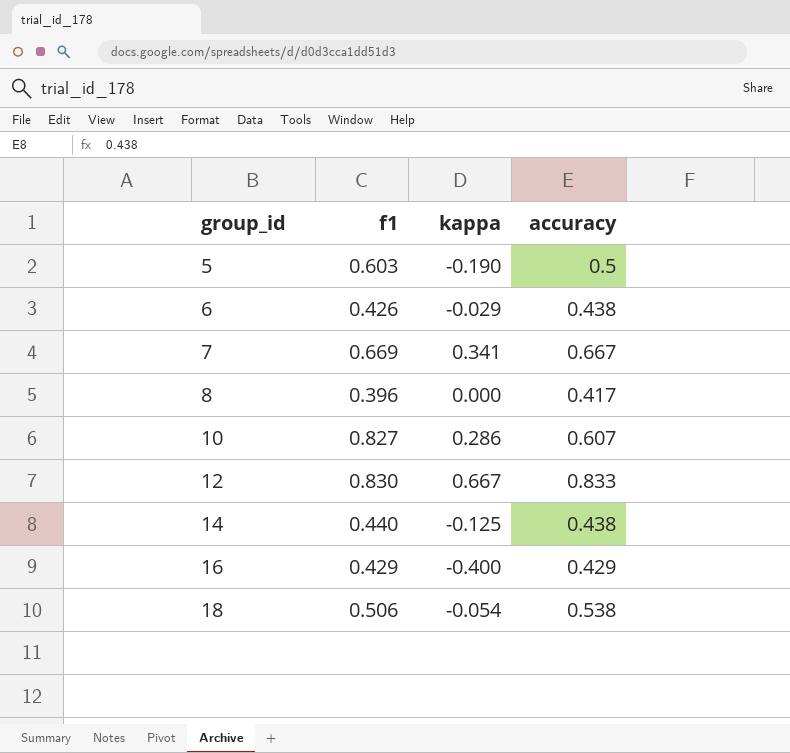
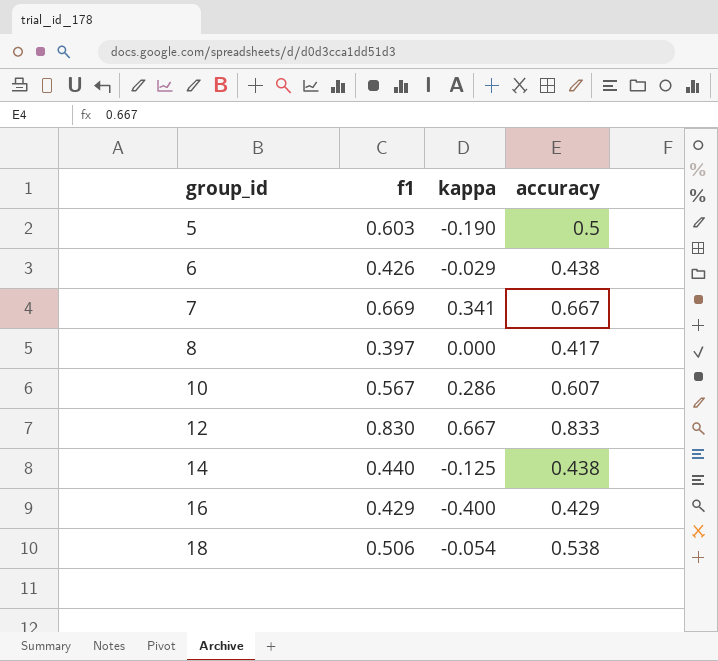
8 | f1: 0.396 -> 0.397
10 | f1: 0.827 -> 0.567

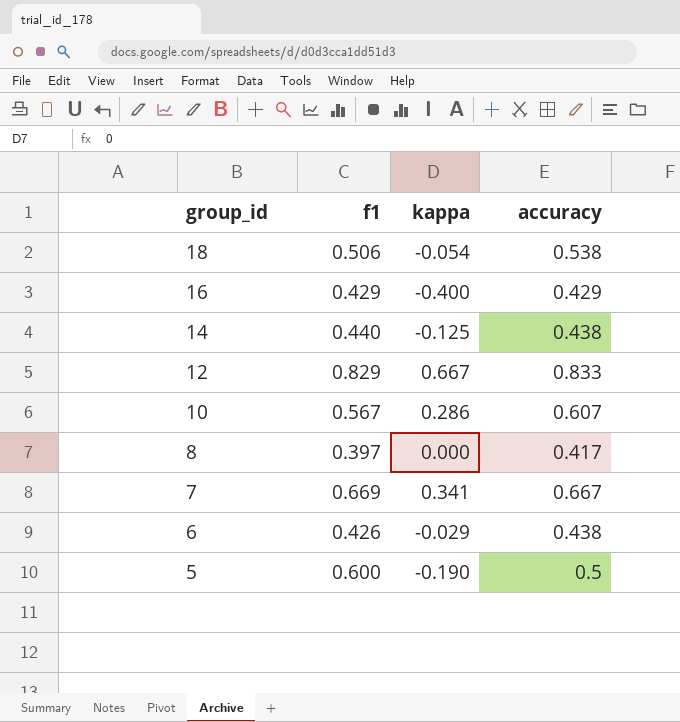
row order: group_id ascending -> group_id descending
12 | f1: 0.830 -> 0.829
5 | f1: 0.603 -> 0.600

